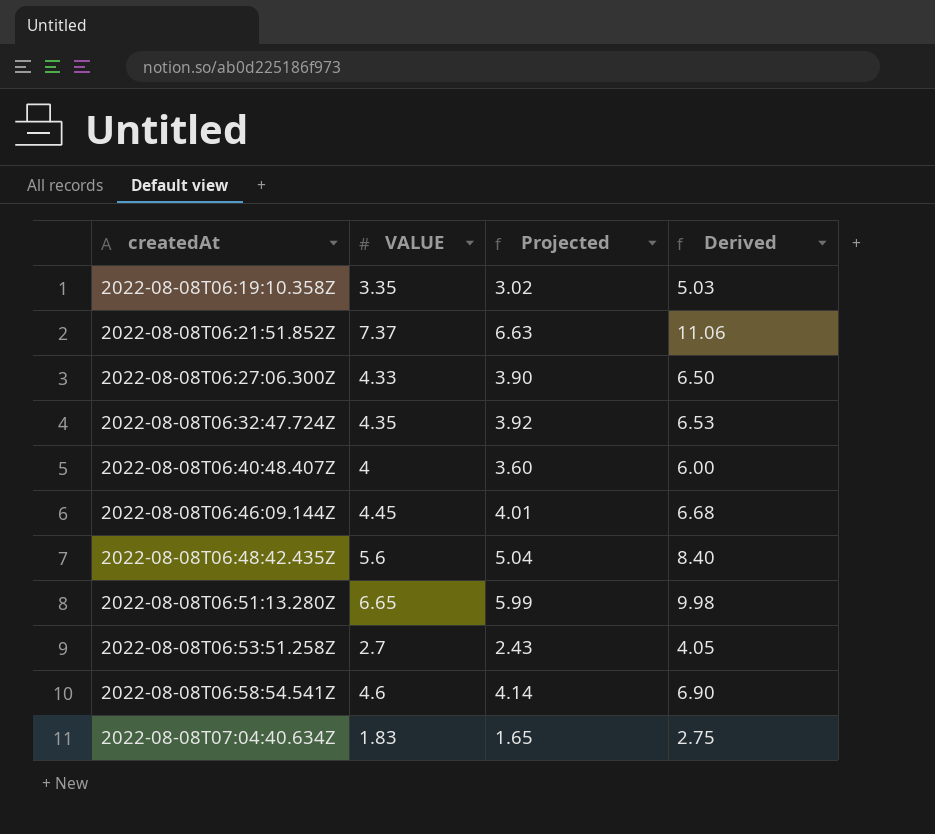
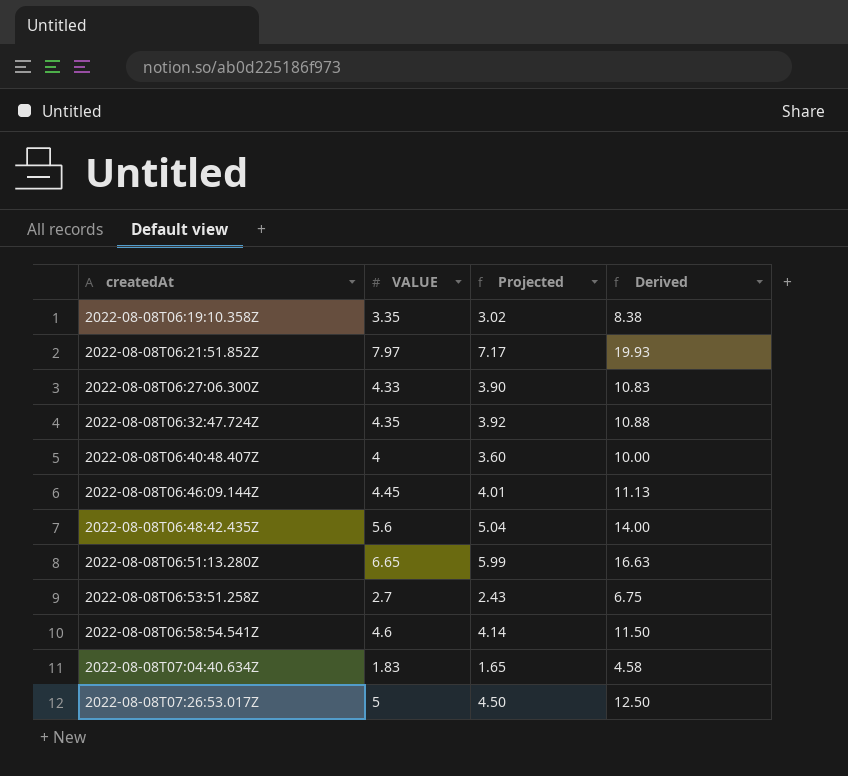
column Derived | formula: [VALUE] * 1.5 -> [VALUE] * 2.5
2022-08-08T06:21:51.852Z | VALUE: 7.37 -> 7.97
2022-08-08T06:21:51.852Z | Projected: 6.63 -> 7.17
row 2022-08-08T07:26:53.017Z: none -> 5 | 4.50 | 12.50

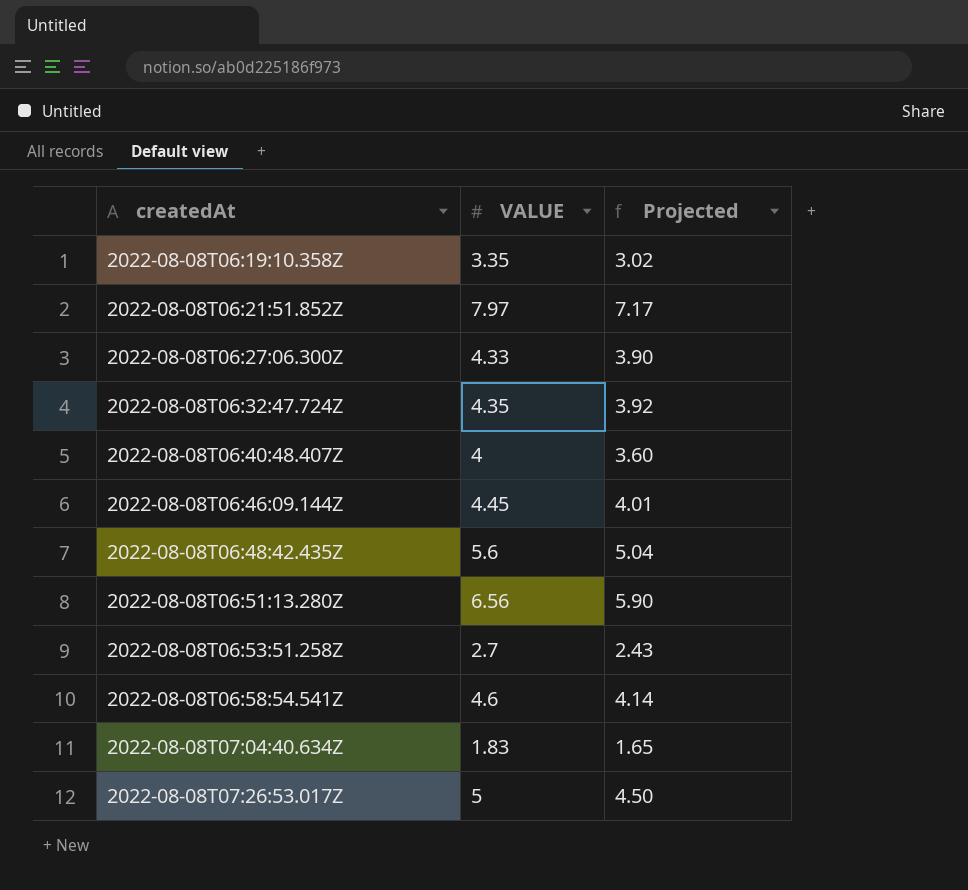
column Derived | formula: [VALUE] * 2.5 -> none
2022-08-08T06:51:13.280Z | VALUE: 6.65 -> 6.56
2022-08-08T06:51:13.280Z | Projected: 5.99 -> 5.90

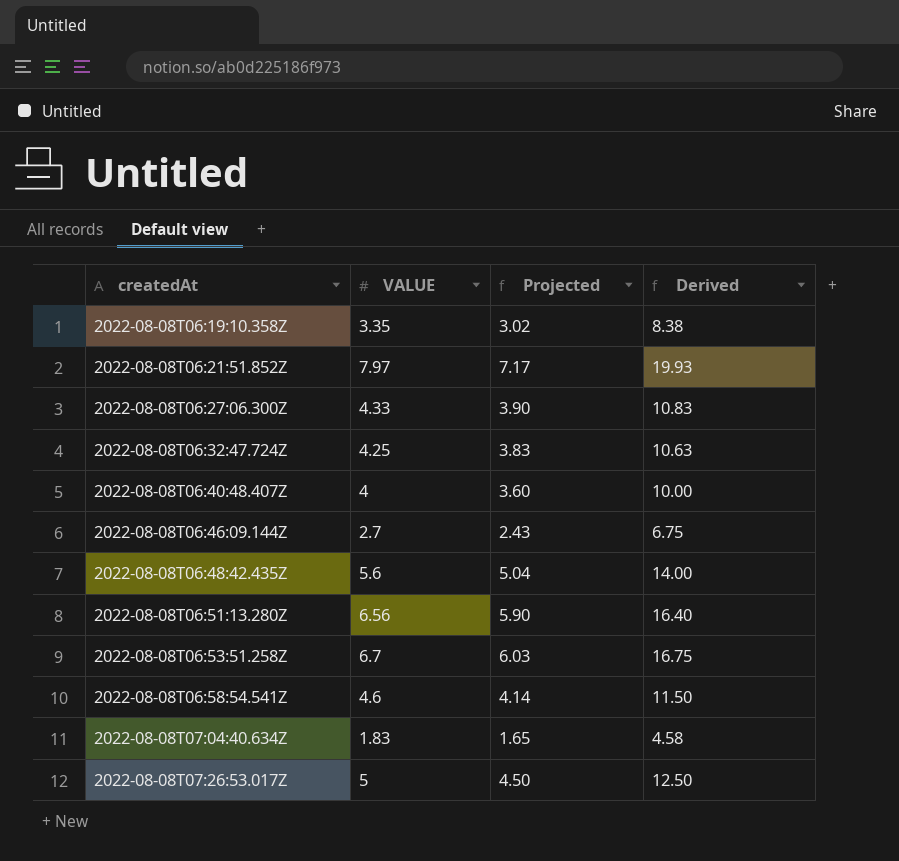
column Derived | formula: none -> [VALUE] * 2.5
2022-08-08T06:32:47.724Z | VALUE: 4.35 -> 4.25
2022-08-08T06:32:47.724Z | Projected: 3.92 -> 3.83
2022-08-08T06:46:09.144Z | VALUE: 4.45 -> 2.7
2022-08-08T06:46:09.144Z | Projected: 4.01 -> 2.43
2022-08-08T06:53:51.258Z | VALUE: 2.7 -> 6.7
2022-08-08T06:53:51.258Z | Projected: 2.43 -> 6.03

